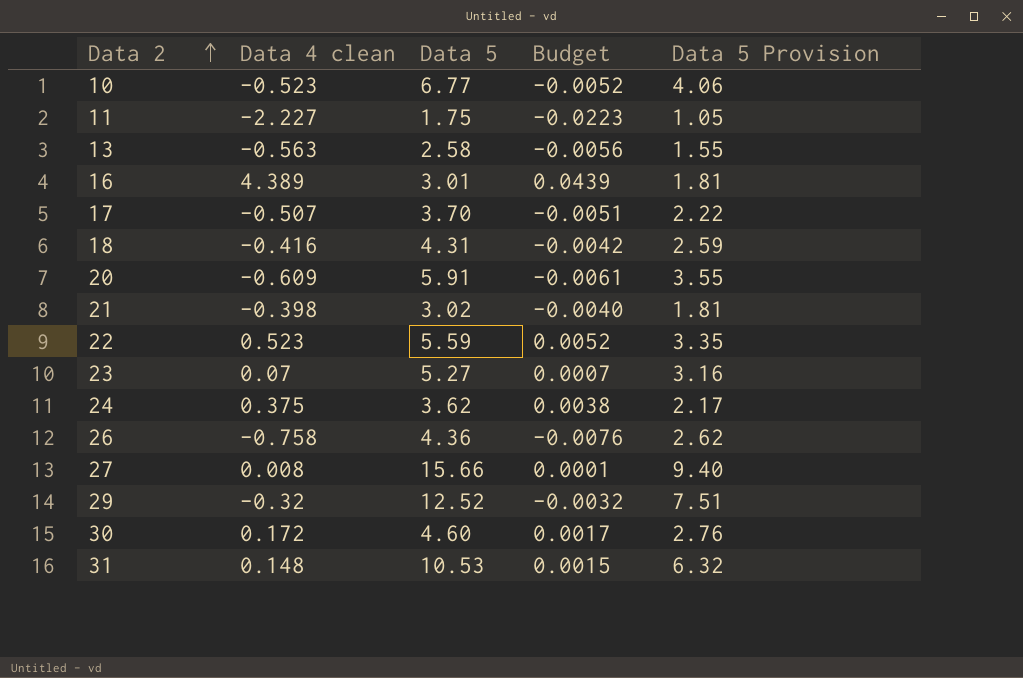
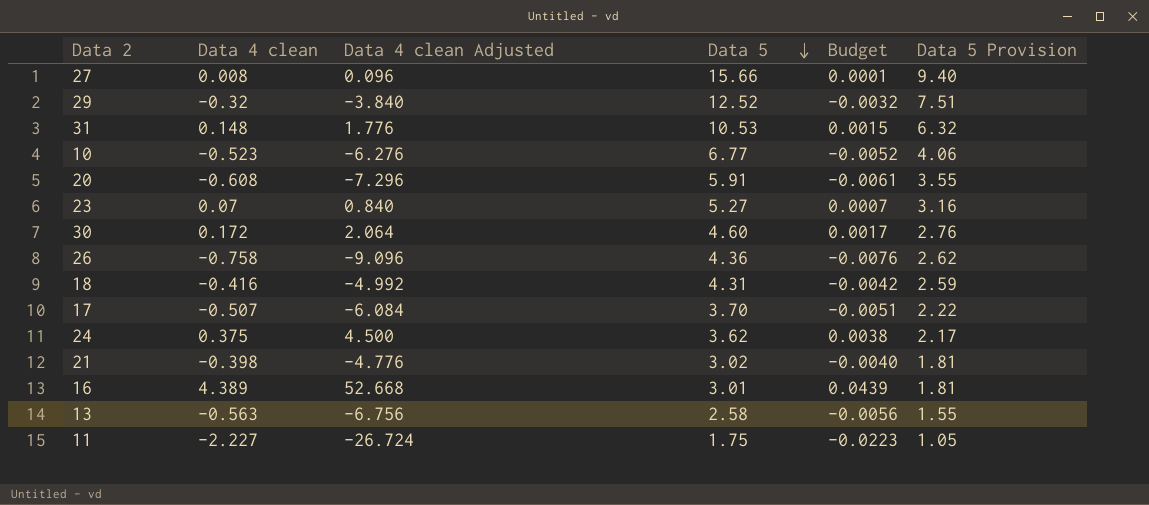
row order: Data 2 ascending -> Data 5 descending
column Data 4 clean Adjusted | formula: none -> [Data 4 clean] * 12
row 22: 0.523 | 5.59 | 0.0052 | 3.35 -> none
20 | Data 4 clean: -0.609 -> -0.608

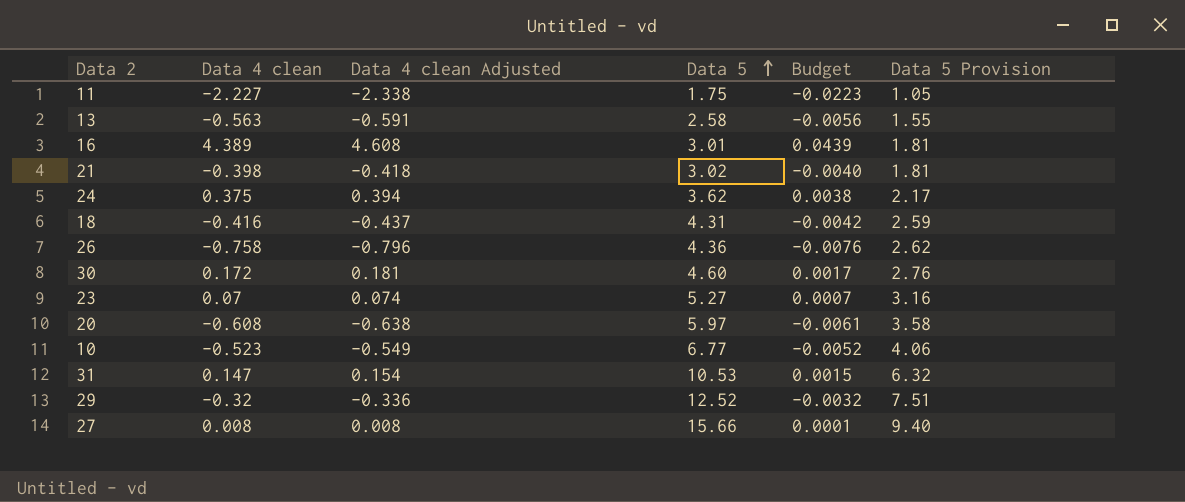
row order: Data 5 descending -> Data 5 ascending
column Data 4 clean Adjusted | formula: [Data 4 clean] * 12 -> [Data 4 clean] * 1.05
row 17: -0.507 | -6.084 | 3.70 | -0.0051 | 2.22 -> none
20 | Data 5: 5.91 -> 5.97
20 | Data 5 Provision: 3.55 -> 3.58
31 | Data 4 clean: 0.148 -> 0.147

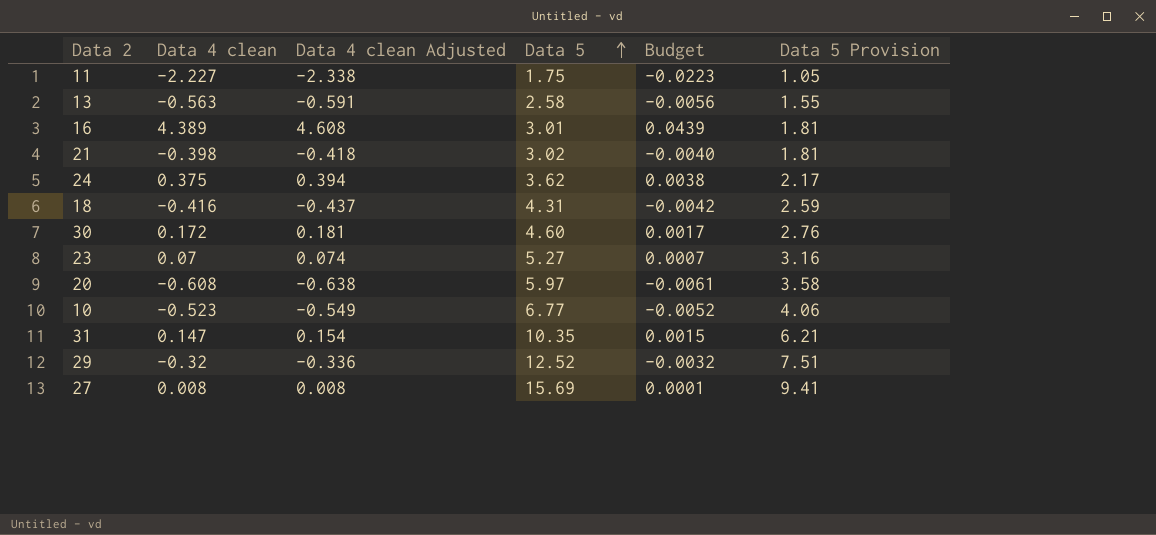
row 26: -0.758 | -0.796 | 4.36 | -0.0076 | 2.62 -> none
31 | Data 5: 10.53 -> 10.35
31 | Data 5 Provision: 6.32 -> 6.21
27 | Data 5: 15.66 -> 15.69
27 | Data 5 Provision: 9.40 -> 9.41

